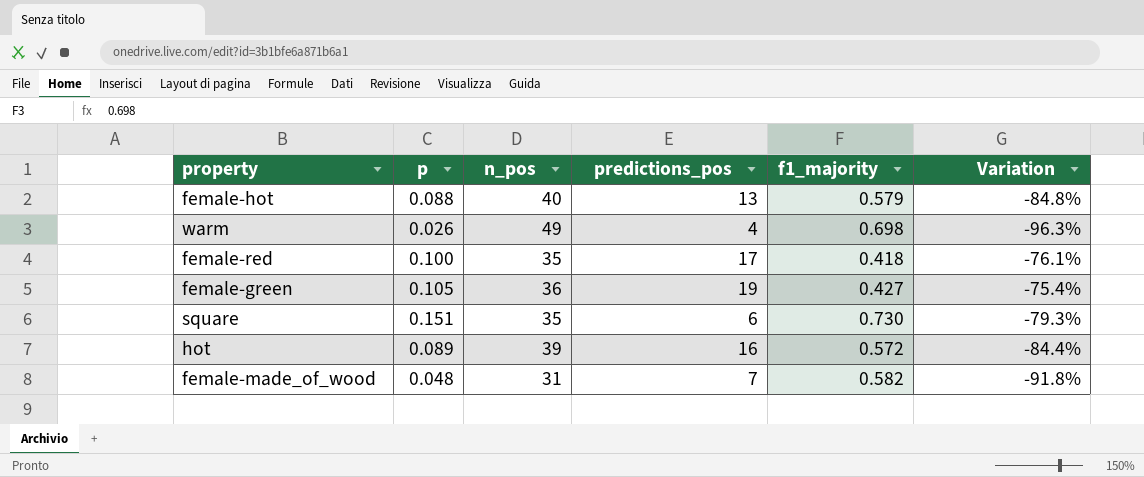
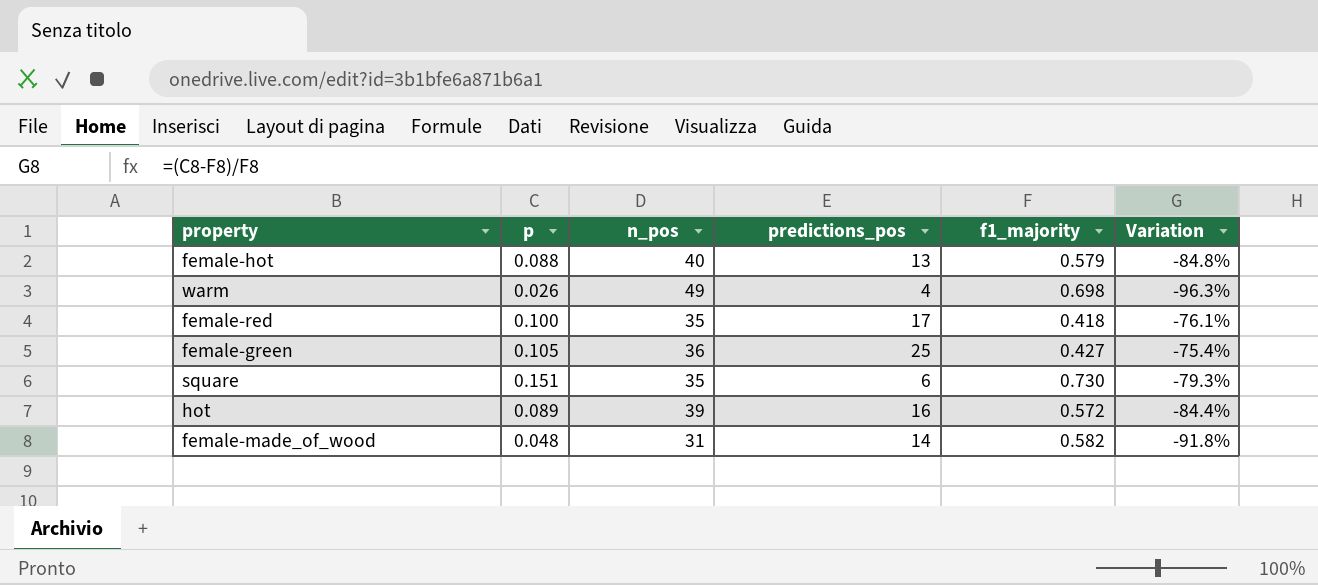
female-green | predictions_pos: 19 -> 25
female-made_of_wood | predictions_pos: 7 -> 14

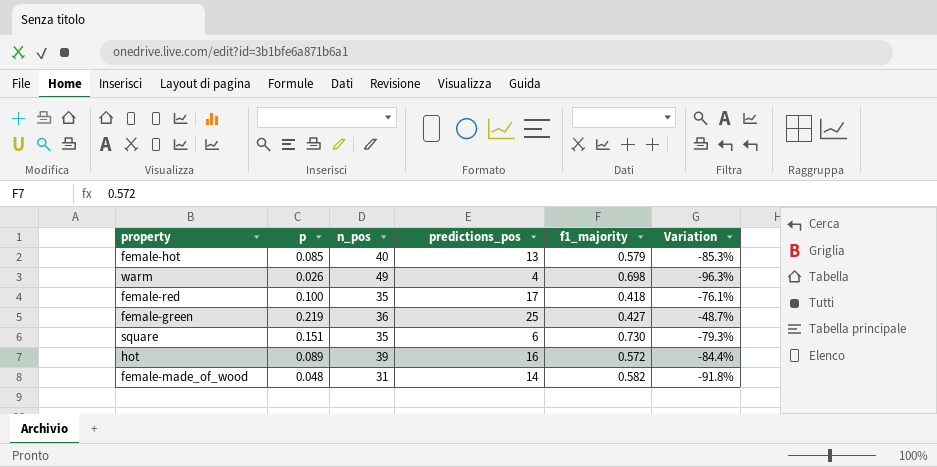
female-hot | p: 0.088 -> 0.085
female-hot | Variation: -84.8% -> -85.3%
female-green | p: 0.105 -> 0.219
female-green | Variation: -75.4% -> -48.7%

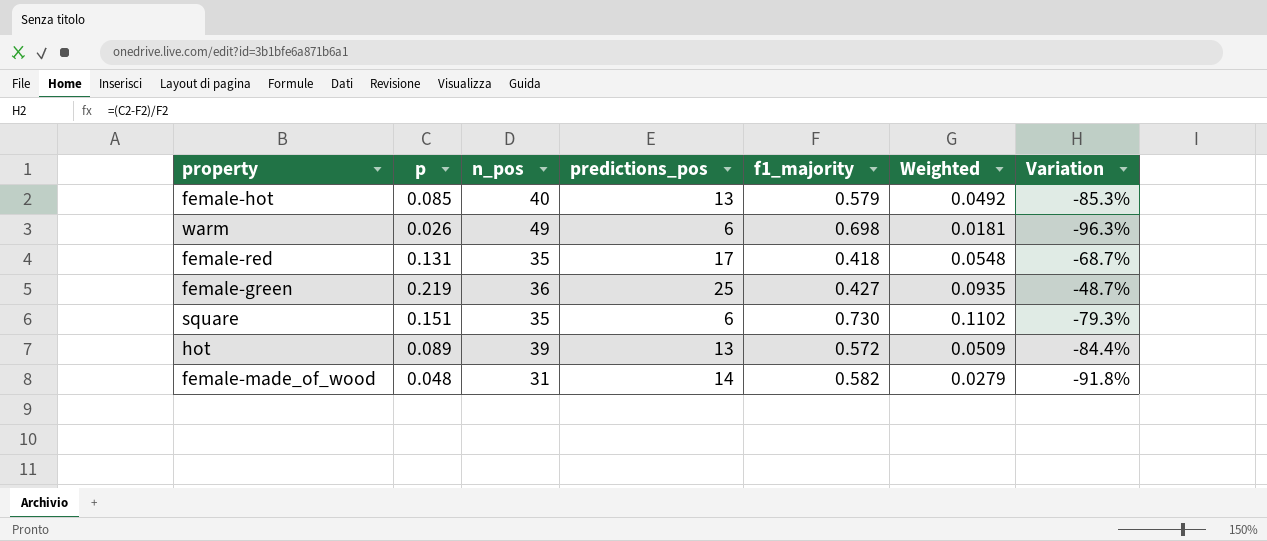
column Weighted | formula: none -> [p] * [f1_majority]
warm | predictions_pos: 4 -> 6
female-red | p: 0.100 -> 0.131
female-red | Variation: -76.1% -> -68.7%
hot | predictions_pos: 16 -> 13

